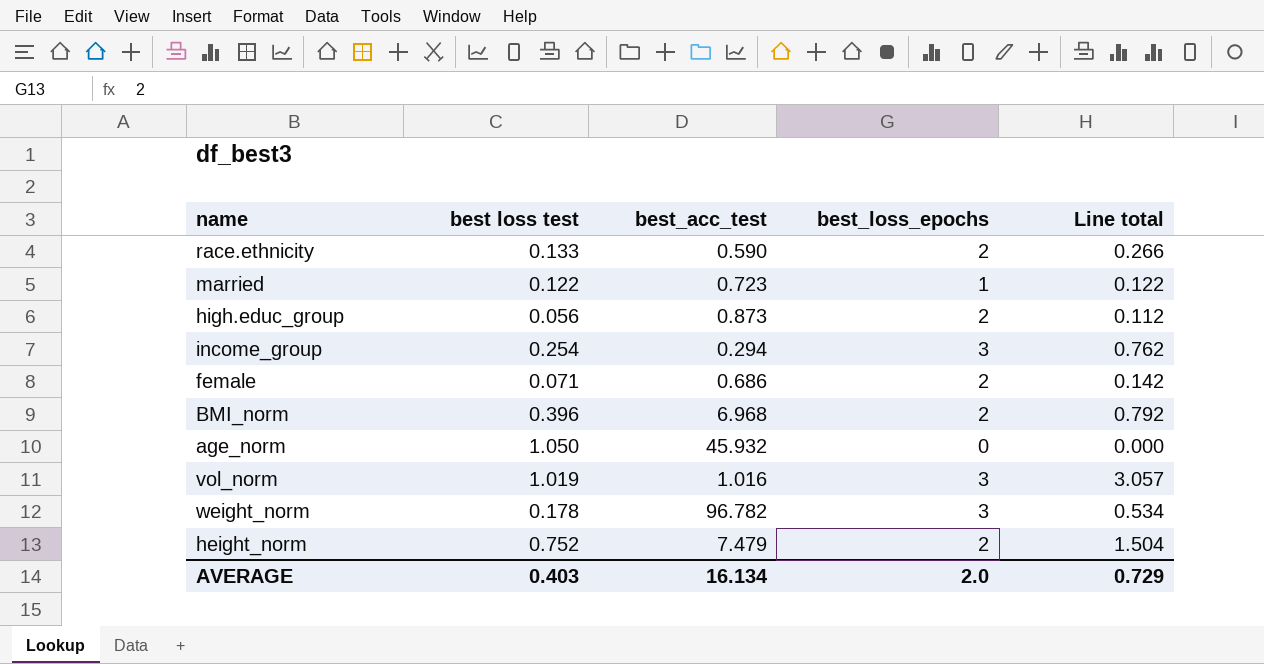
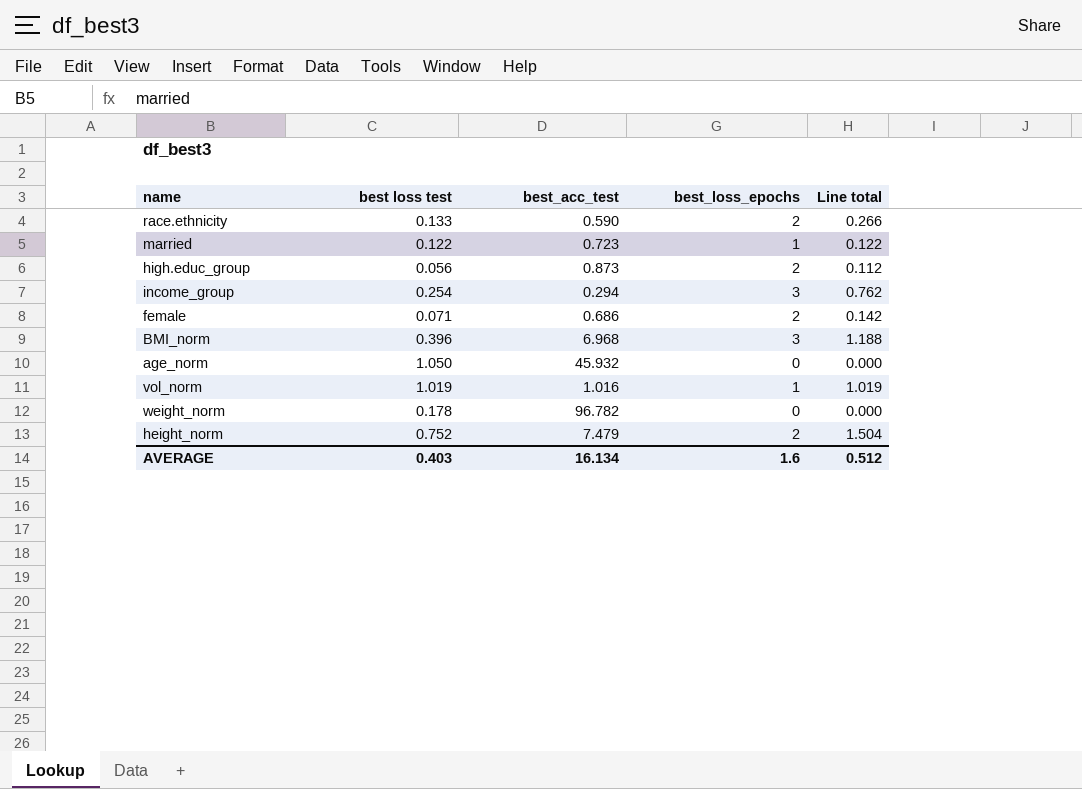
BMI_norm | best_loss_epochs: 2 -> 3
BMI_norm | Line total: 0.792 -> 1.188
vol_norm | best_loss_epochs: 3 -> 1
vol_norm | Line total: 3.057 -> 1.019
weight_norm | best_loss_epochs: 3 -> 0
weight_norm | Line total: 0.534 -> 0.000
AVERAGE | best_loss_epochs: 2.0 -> 1.6
AVERAGE | Line total: 0.729 -> 0.512

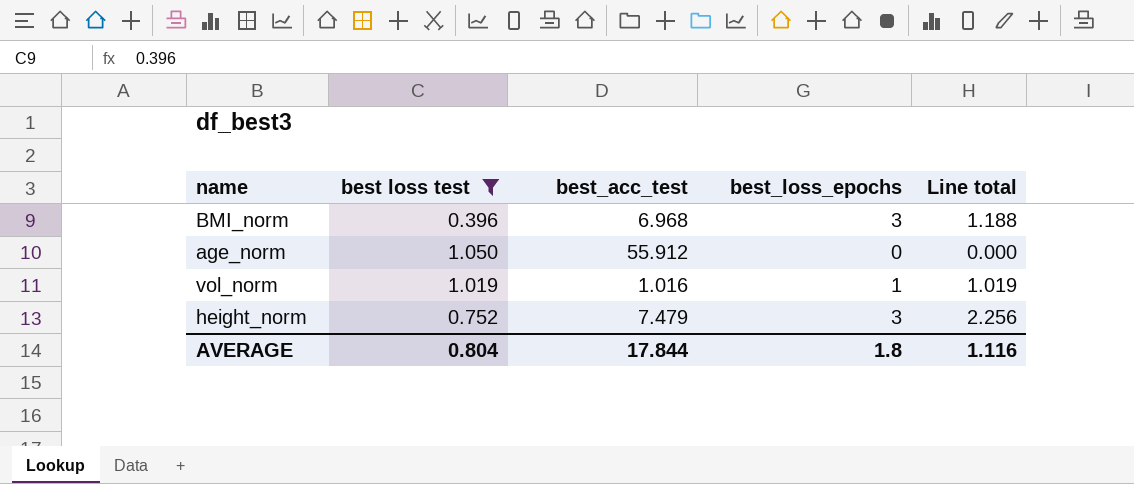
filter: none -> best loss test >= 0.396
age_norm | best_acc_test: 45.932 -> 55.912
height_norm | best_loss_epochs: 2 -> 3
height_norm | Line total: 1.504 -> 2.256
AVERAGE | best loss test: 0.403 -> 0.804
AVERAGE | best_acc_test: 16.134 -> 17.844
AVERAGE | best_loss_epochs: 1.6 -> 1.8
AVERAGE | Line total: 0.512 -> 1.116

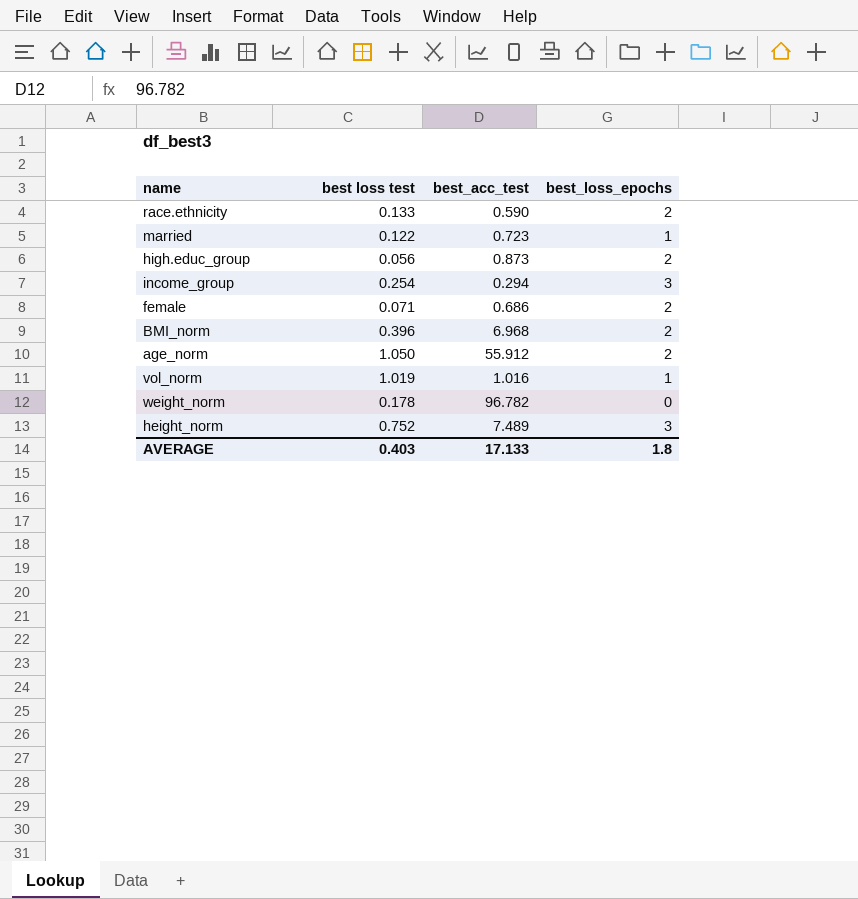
filter: best loss test >= 0.396 -> none
column Line total | formula: [best loss test] * [best_loss_epochs] -> none
BMI_norm | best_loss_epochs: 3 -> 2
age_norm | best_loss_epochs: 0 -> 2
height_norm | best_acc_test: 7.479 -> 7.489
AVERAGE | best loss test: 0.804 -> 0.403
AVERAGE | best_acc_test: 17.844 -> 17.133

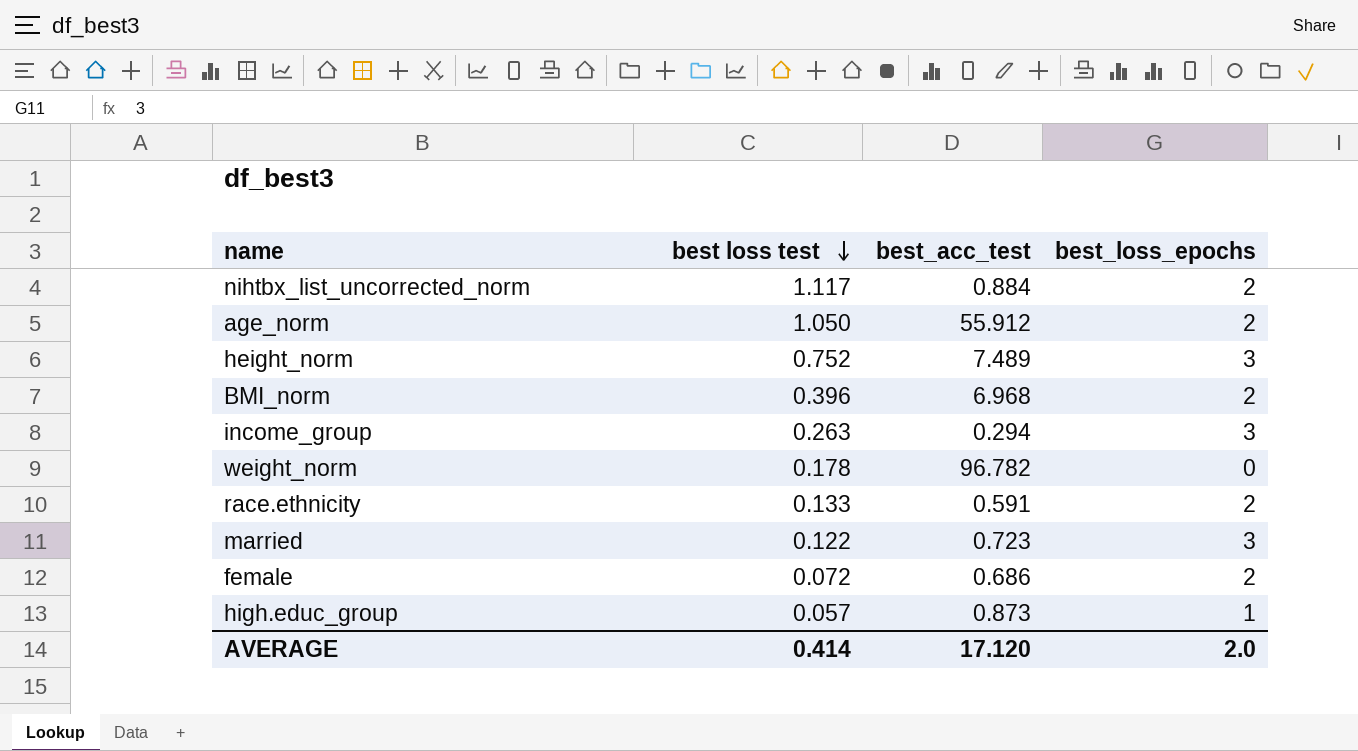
row order: none -> best loss test descending
row vol_norm: 1.019 | 1.016 | 1 -> none
row nihtbx_list_uncorrected_norm: none -> 1.117 | 0.884 | 2
income_group | best loss test: 0.254 -> 0.263
race.ethnicity | best_acc_test: 0.590 -> 0.591
married | best_loss_epochs: 1 -> 3
female | best loss test: 0.071 -> 0.072
high.educ_group | best loss test: 0.056 -> 0.057
high.educ_group | best_loss_epochs: 2 -> 1
AVERAGE | best loss test: 0.403 -> 0.414
AVERAGE | best_acc_test: 17.133 -> 17.120
AVERAGE | best_loss_epochs: 1.8 -> 2.0

